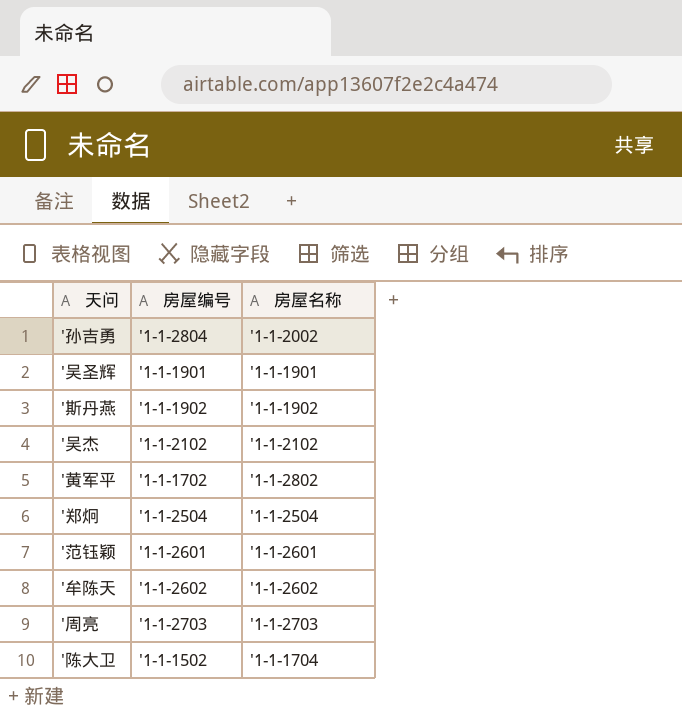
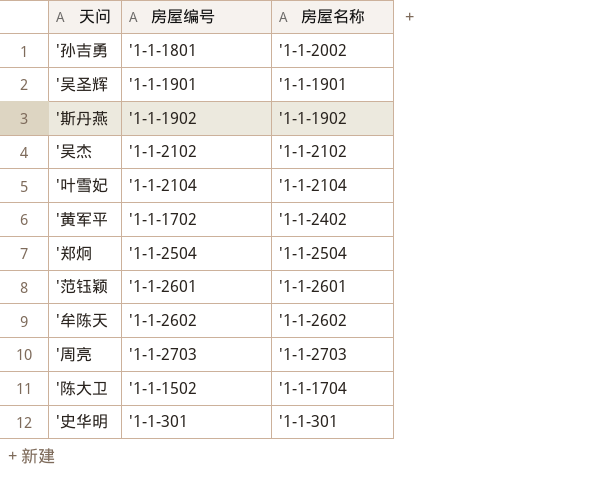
'孙吉勇 | 房屋编号: '1-1-2804 -> '1-1-1801
row '叶雪妃: none -> '1-1-2104 | '1-1-2104
'黄军平 | 房屋名称: '1-1-2802 -> '1-1-2402
row '史华明: none -> '1-1-301 | '1-1-301

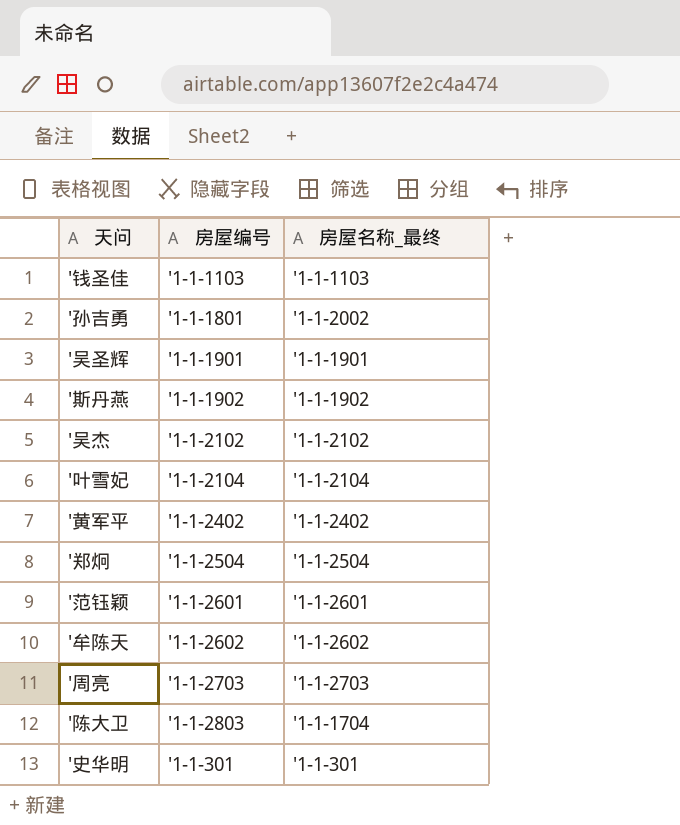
column name: 房屋名称 -> 房屋名称_最终
row '钱圣佳: none -> '1-1-1103 | '1-1-1103
'黄军平 | 房屋编号: '1-1-1702 -> '1-1-2402
'陈大卫 | 房屋编号: '1-1-1502 -> '1-1-2803

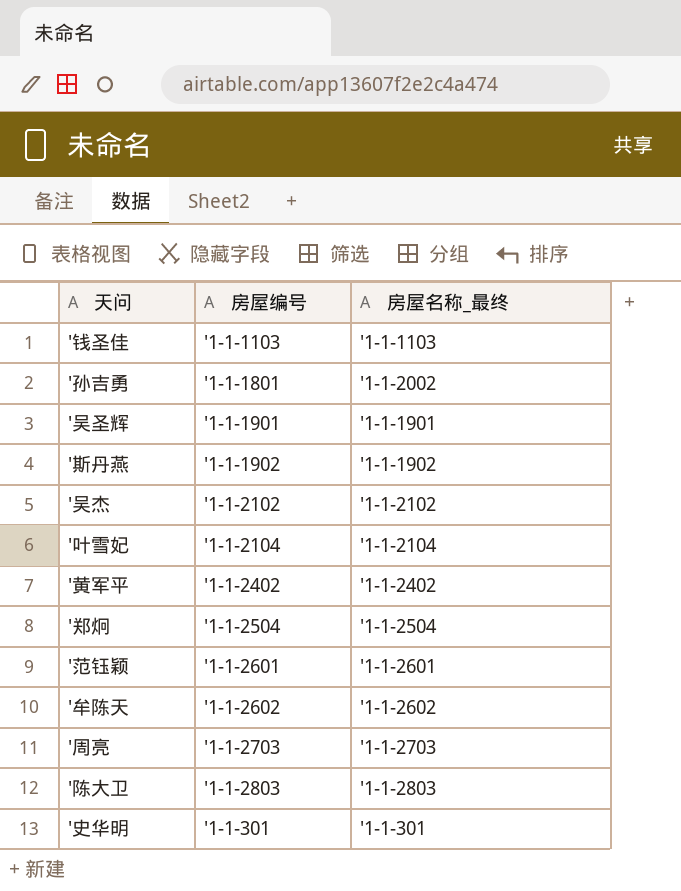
'陈大卫 | 房屋名称_最终: '1-1-1704 -> '1-1-2803

